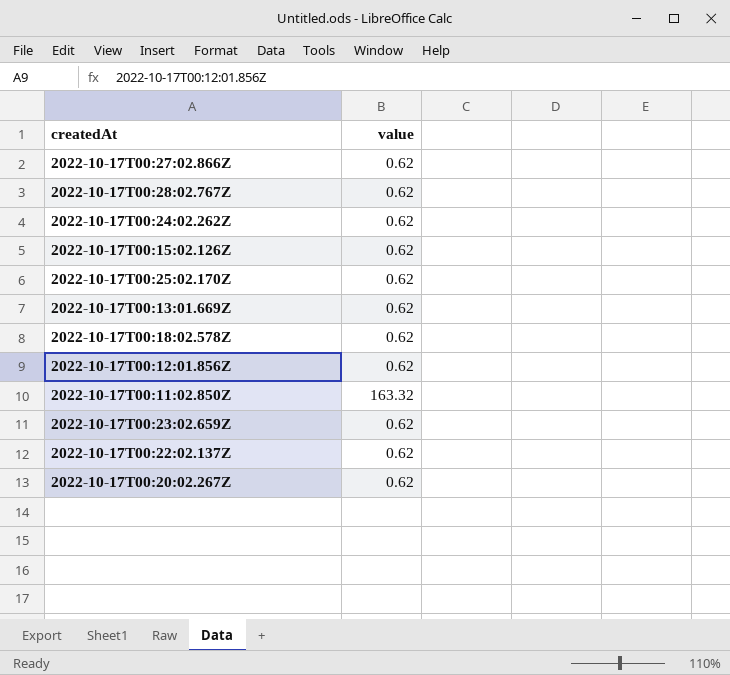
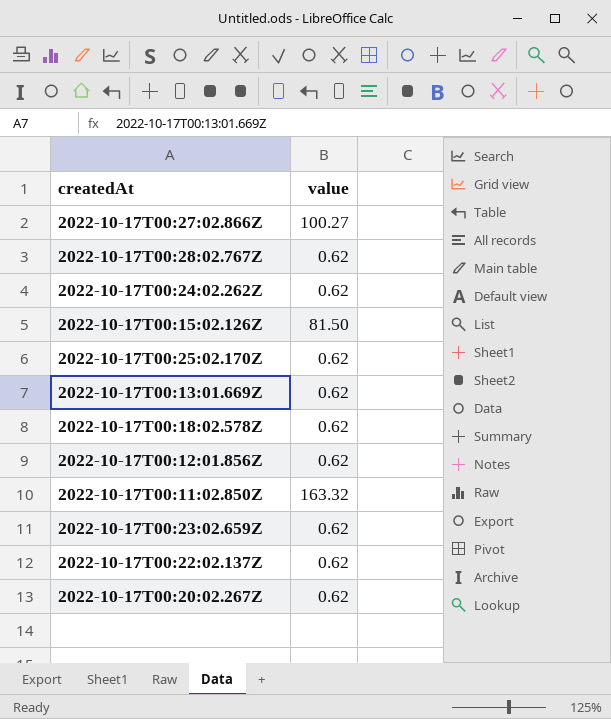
2022-10-17T00:27:02.866Z | value: 0.62 -> 100.27
2022-10-17T00:15:02.126Z | value: 0.62 -> 81.50

